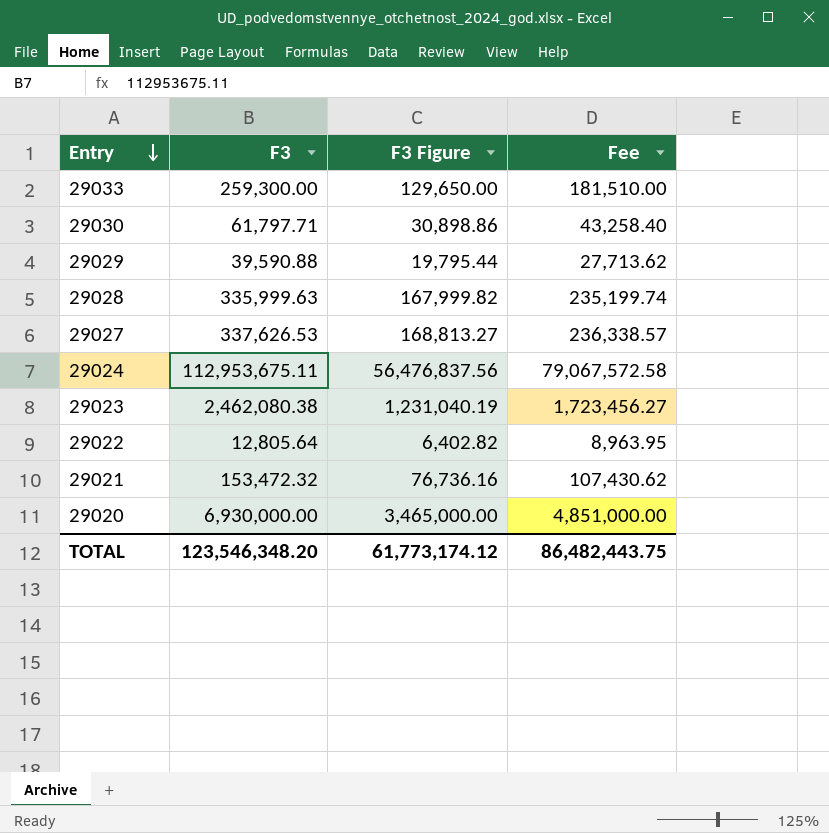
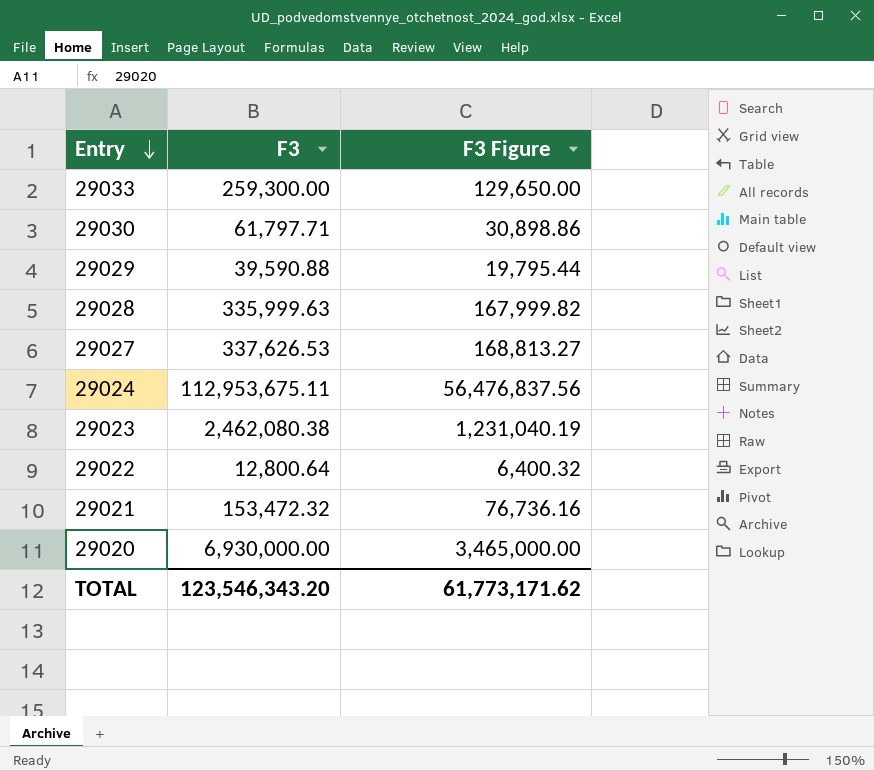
column Fee | formula: [F3] * 0.7 -> none
29022 | F3: 12,805.64 -> 12,800.64
29022 | F3 Figure: 6,402.82 -> 6,400.32
TOTAL | F3: 123,546,348.20 -> 123,546,343.20
TOTAL | F3 Figure: 61,773,174.12 -> 61,773,171.62

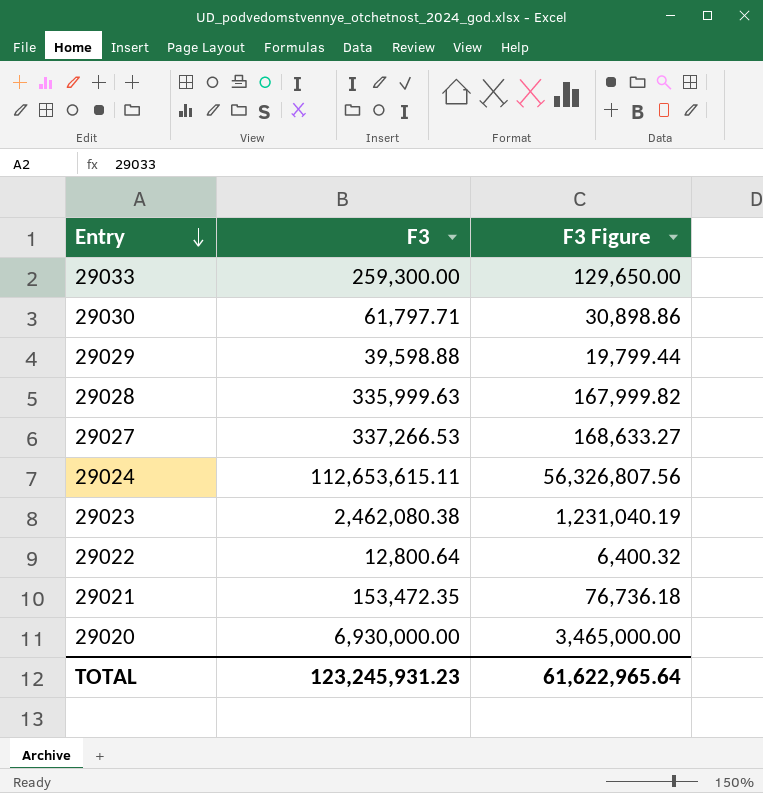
29029 | F3: 39,590.88 -> 39,598.88
29029 | F3 Figure: 19,795.44 -> 19,799.44
29027 | F3: 337,626.53 -> 337,266.53
29027 | F3 Figure: 168,813.27 -> 168,633.27
29024 | F3: 112,953,675.11 -> 112,653,615.11
29024 | F3 Figure: 56,476,837.56 -> 56,326,807.56
29021 | F3: 153,472.32 -> 153,472.35
29021 | F3 Figure: 76,736.16 -> 76,736.18
TOTAL | F3: 123,546,343.20 -> 123,245,931.23
TOTAL | F3 Figure: 61,773,171.62 -> 61,622,965.64

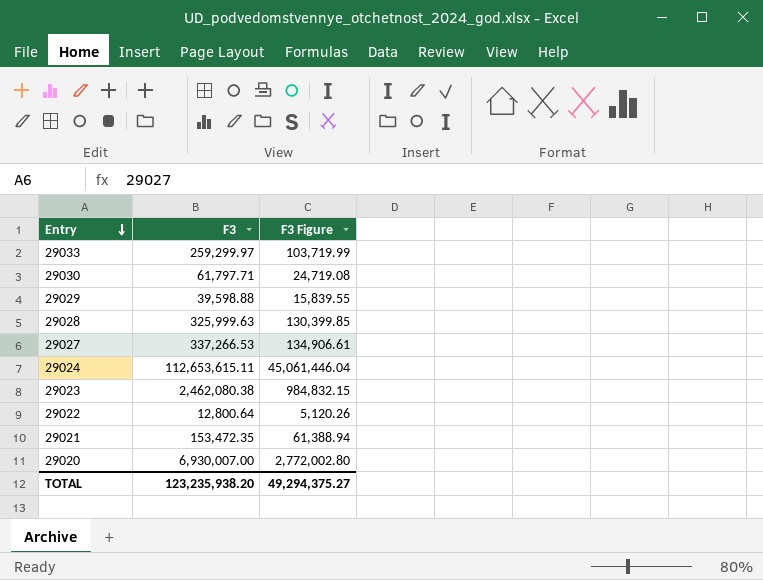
column F3 Figure | formula: [F3] * 0.5 -> [F3] * 0.4
29033 | F3: 259,300.00 -> 259,299.97
29028 | F3: 335,999.63 -> 325,999.63
29020 | F3: 6,930,000.00 -> 6,930,007.00
TOTAL | F3: 123,245,931.23 -> 123,235,938.20
TOTAL | F3 Figure: 61,622,965.64 -> 49,294,375.27

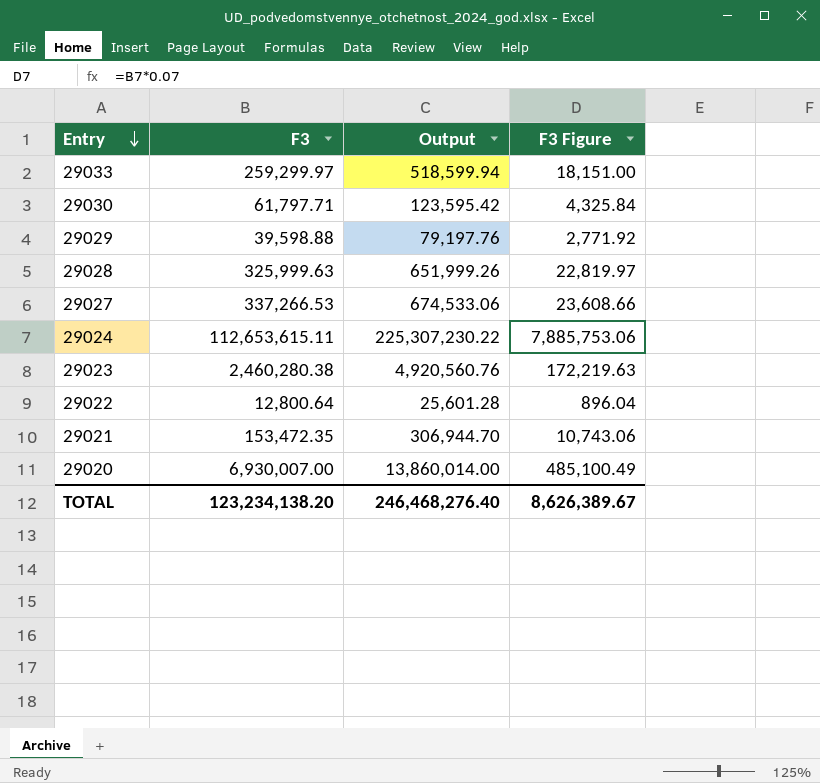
column Output | formula: none -> [F3] * 2
column F3 Figure | formula: [F3] * 0.4 -> [F3] * 0.07
29023 | F3: 2,462,080.38 -> 2,460,280.38
TOTAL | F3: 123,235,938.20 -> 123,234,138.20
TOTAL | F3 Figure: 49,294,375.27 -> 8,626,389.67

